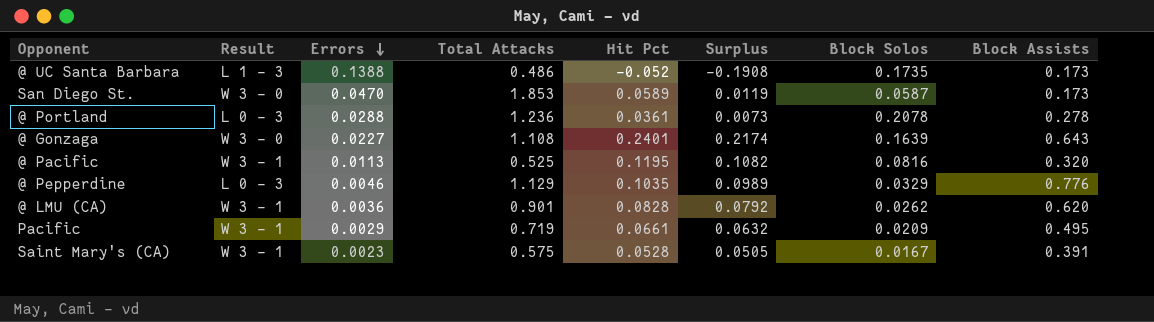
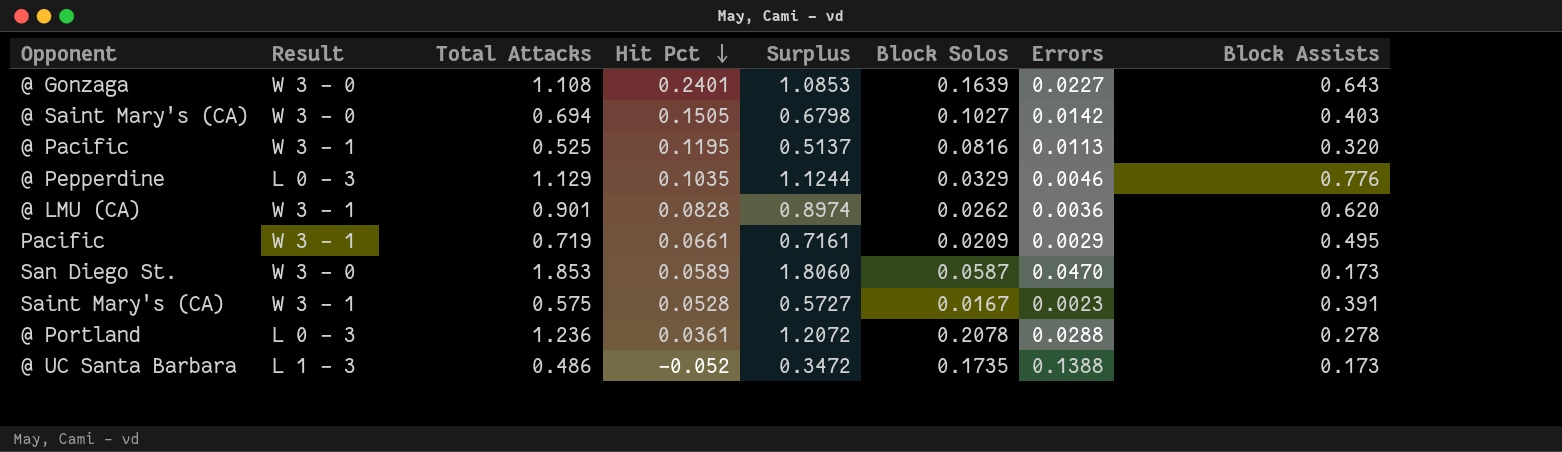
row order: Errors descending -> Hit Pct descending
column Surplus | formula: [Hit Pct] - [Errors] -> [Total Attacks] - [Errors]
column Errors | position: 3 -> 7
row @ Saint Mary's (CA): none -> W 3 - 0 | 0.694 | 0.1505 | 0.6798 | 0.1027 | 0.0142 | 0.403

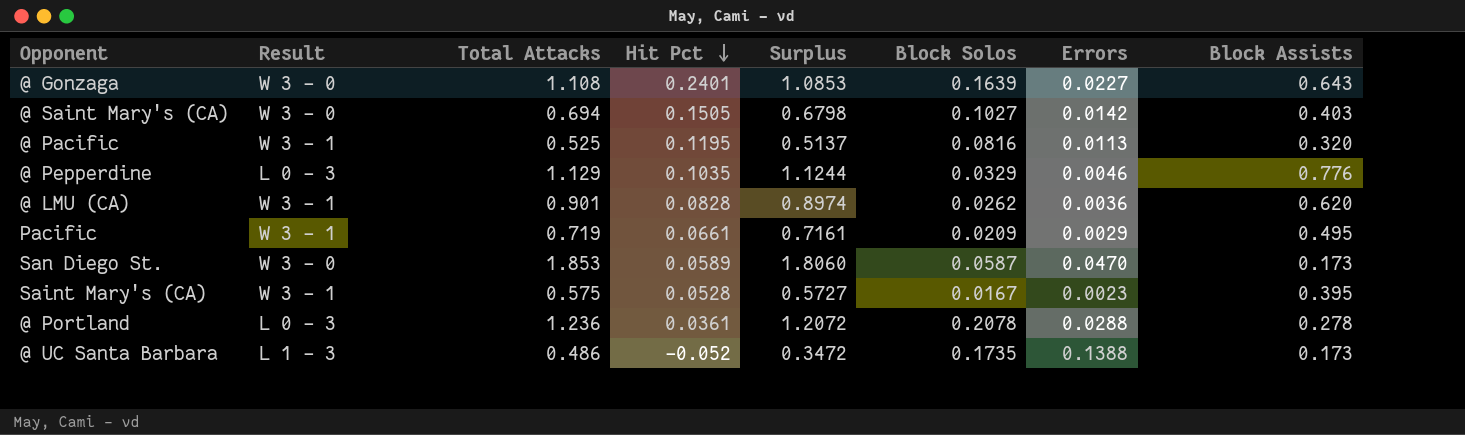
Saint Mary's (CA) | Block Assists: 0.391 -> 0.395

